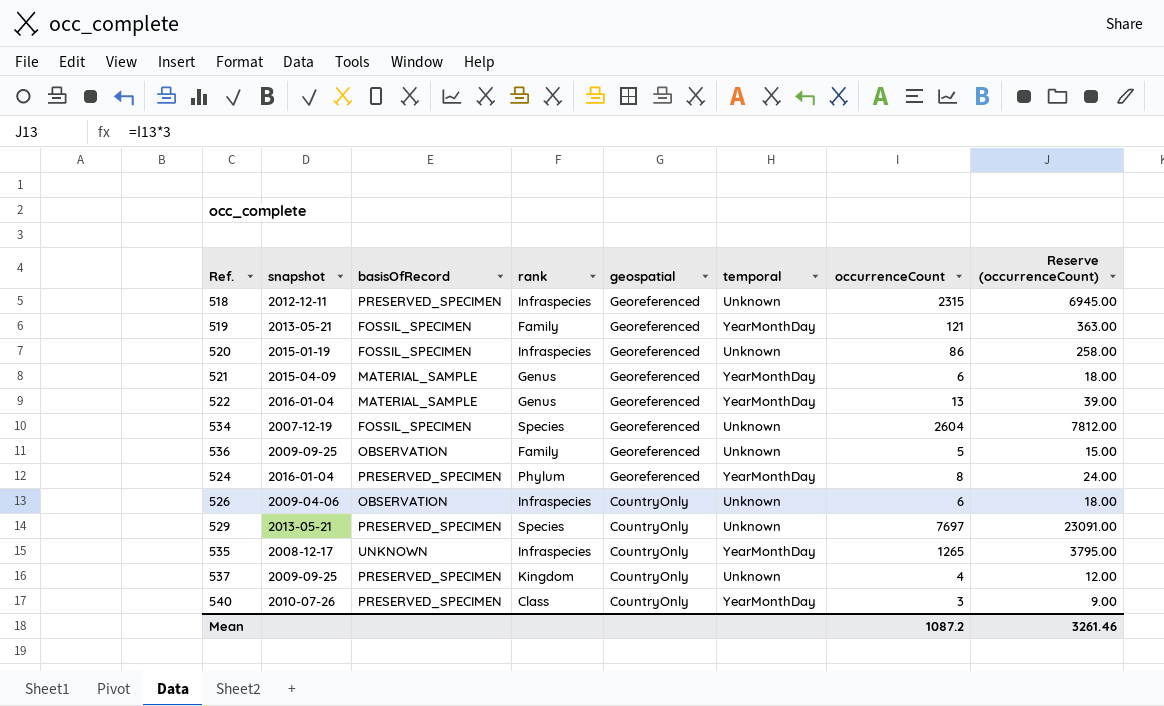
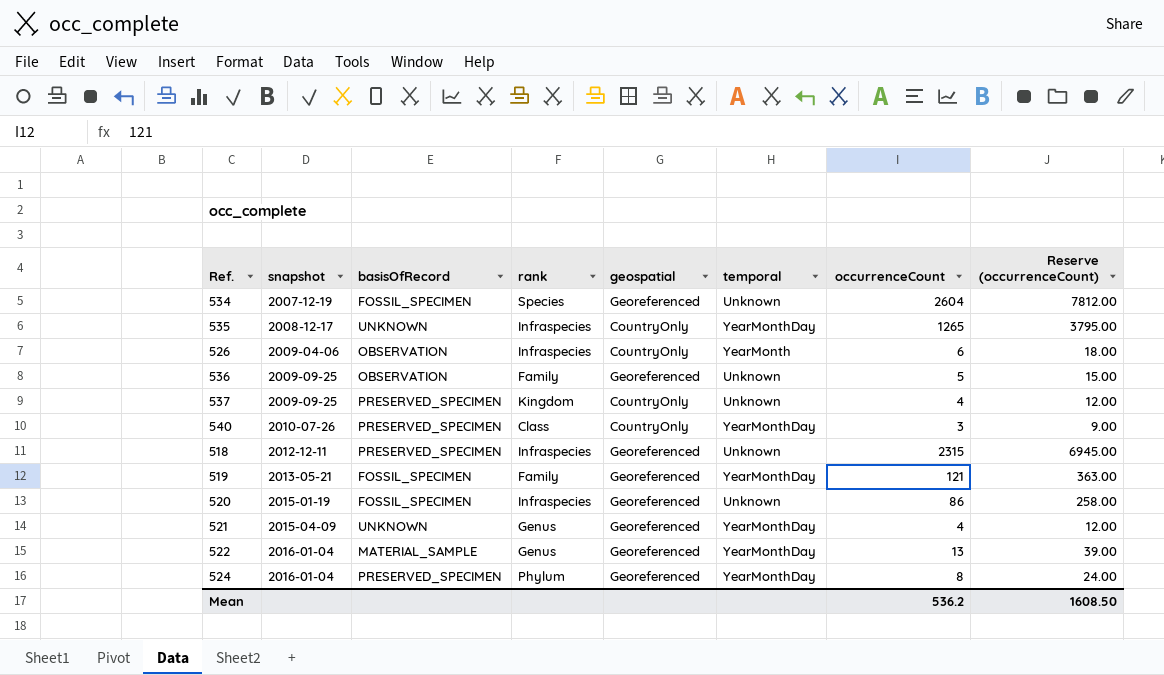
row order: geospatial descending -> snapshot ascending
row 529: 2013-05-21 | PRESERVED_SPECIMEN | Species | CountryOnly | Unknown | 7697 | 23091.00 -> none
526 | temporal: Unknown -> YearMonth
521 | basisOfRecord: MATERIAL_SAMPLE -> UNKNOWN
521 | occurrenceCount: 6 -> 4
521 | Reserve (occurrenceCount): 18.00 -> 12.00
Mean | occurrenceCount: 1087.2 -> 536.2
Mean | Reserve (occurrenceCount): 3261.46 -> 1608.50

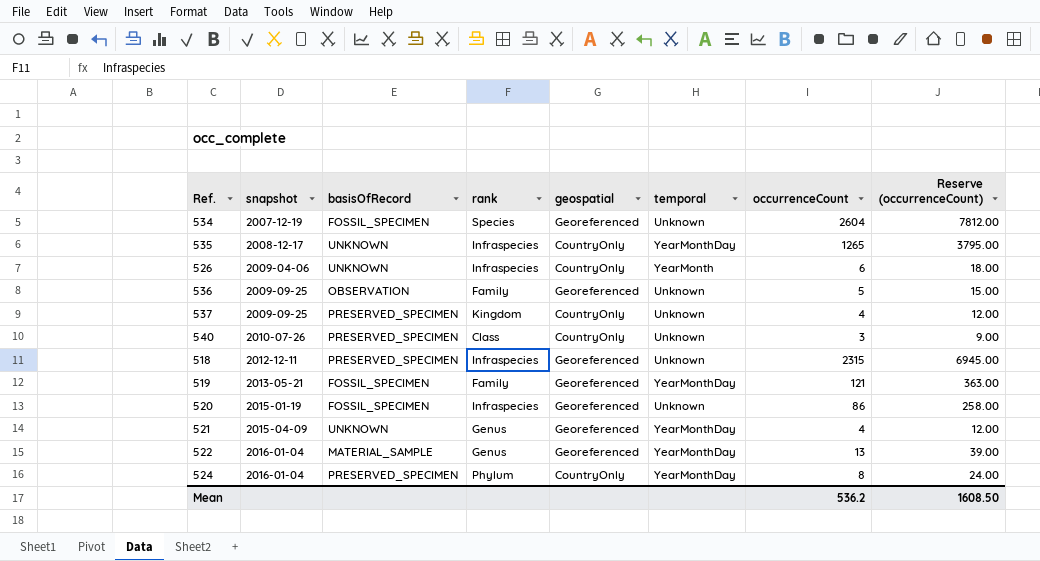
526 | basisOfRecord: OBSERVATION -> UNKNOWN
540 | temporal: YearMonthDay -> Unknown
524 | geospatial: Georeferenced -> CountryOnly

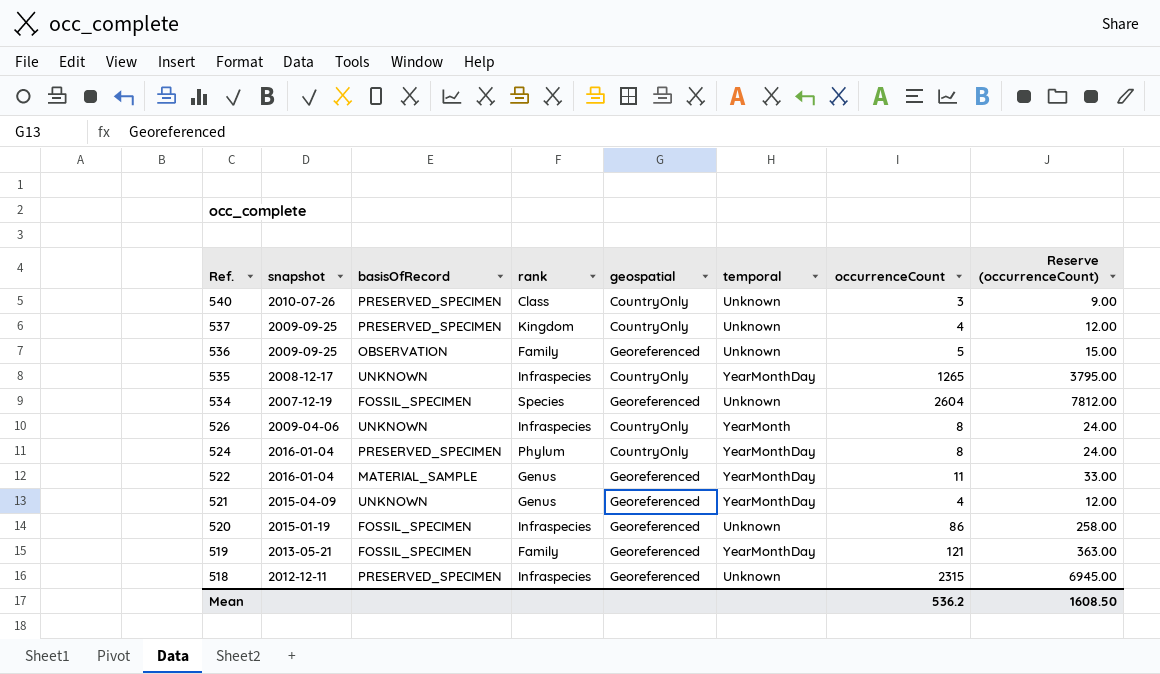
row order: snapshot ascending -> Ref. descending
526 | occurrenceCount: 6 -> 8
526 | Reserve (occurrenceCount): 18.00 -> 24.00
522 | occurrenceCount: 13 -> 11
522 | Reserve (occurrenceCount): 39.00 -> 33.00

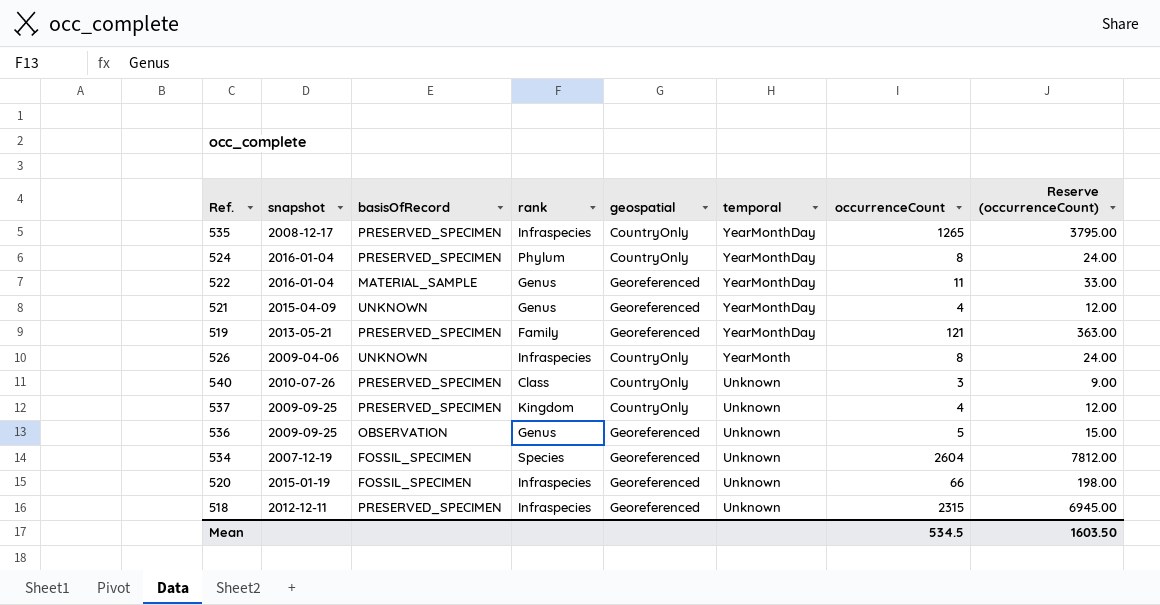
row order: Ref. descending -> temporal descending
535 | basisOfRecord: UNKNOWN -> PRESERVED_SPECIMEN
519 | basisOfRecord: FOSSIL_SPECIMEN -> PRESERVED_SPECIMEN
536 | rank: Family -> Genus
520 | occurrenceCount: 86 -> 66
520 | Reserve (occurrenceCount): 258.00 -> 198.00
Mean | occurrenceCount: 536.2 -> 534.5
Mean | Reserve (occurrenceCount): 1608.50 -> 1603.50

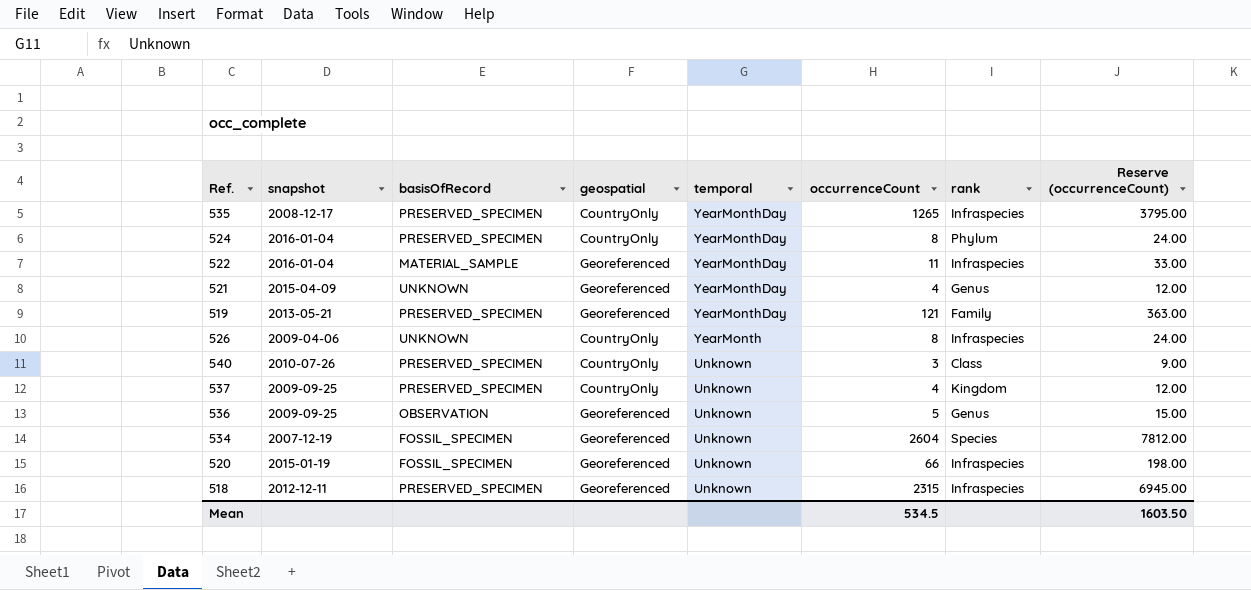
column rank | position: 4 -> 7
522 | rank: Genus -> Infraspecies

